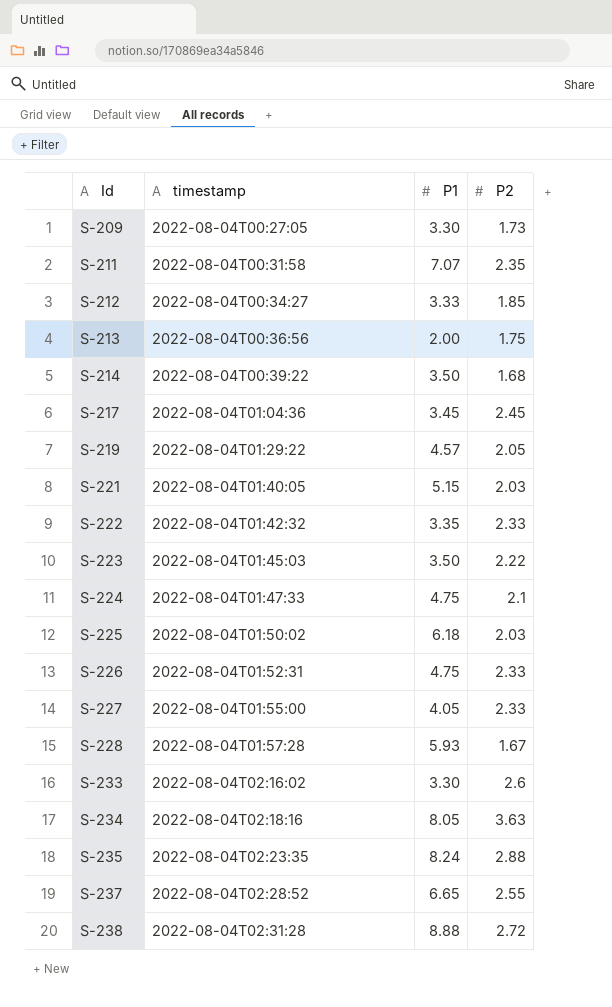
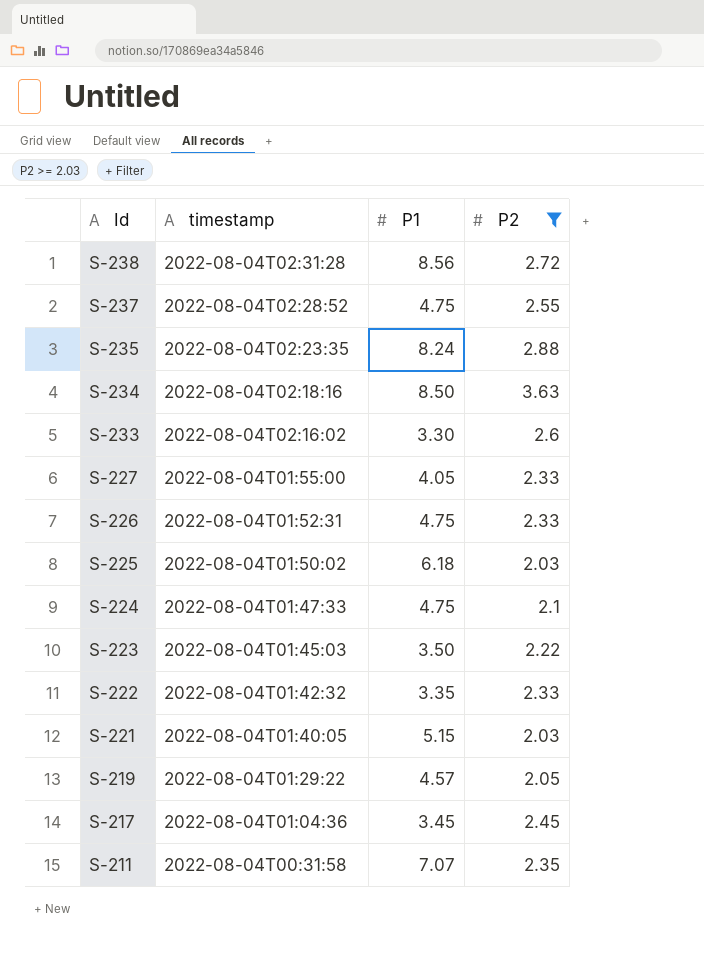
filter: none -> P2 >= 2.03
row order: Id ascending -> Id descending
S-238 | P1: 8.88 -> 8.56
S-237 | P1: 6.65 -> 4.75
S-234 | P1: 8.05 -> 8.50

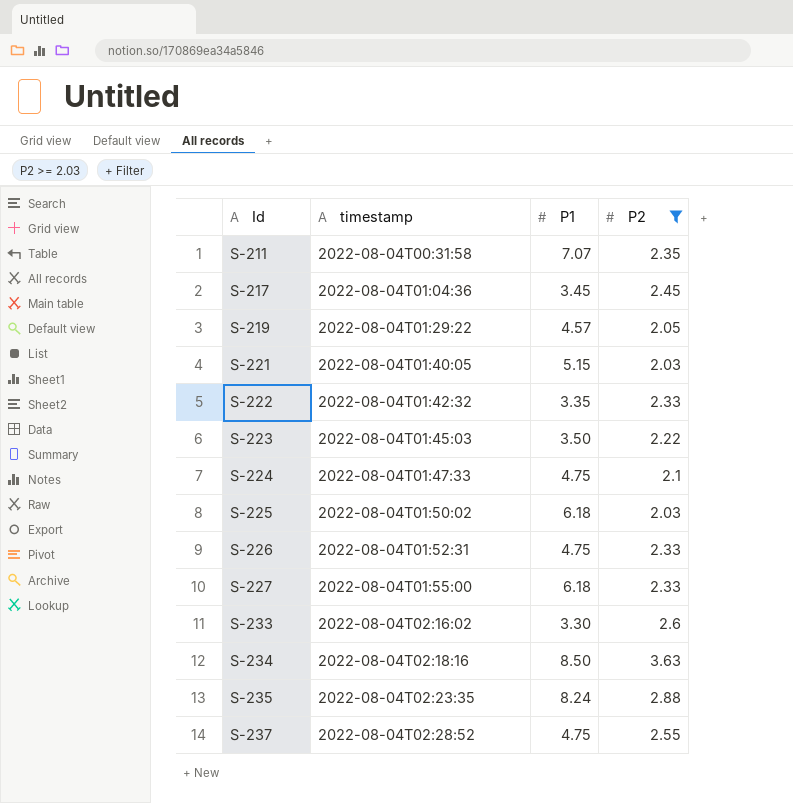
row order: Id descending -> Id ascending
row S-238: 2022-08-04T02:31:28 | 8.56 | 2.72 -> none
S-227 | P1: 4.05 -> 6.18

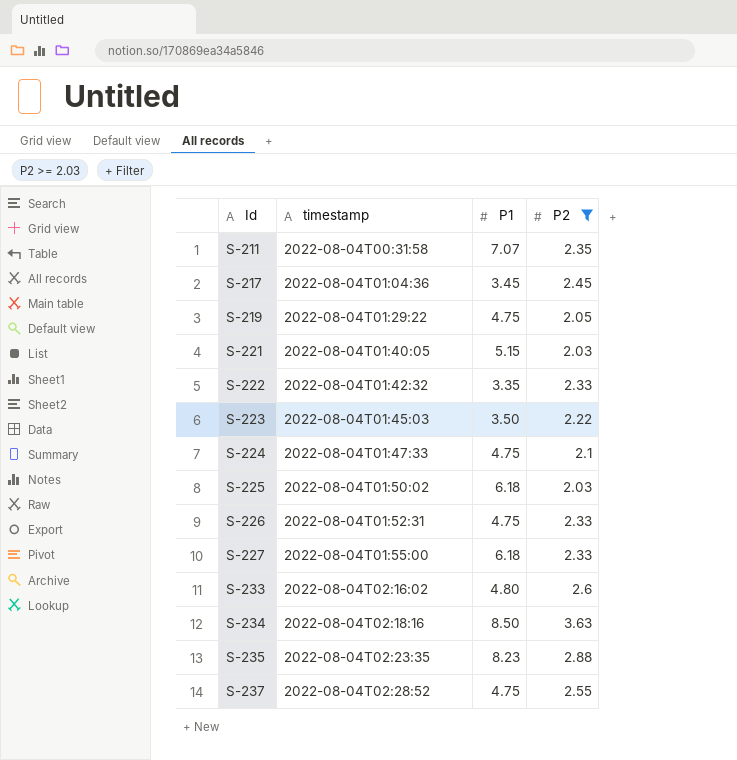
S-219 | P1: 4.57 -> 4.75
S-233 | P1: 3.30 -> 4.80
S-235 | P1: 8.24 -> 8.23

